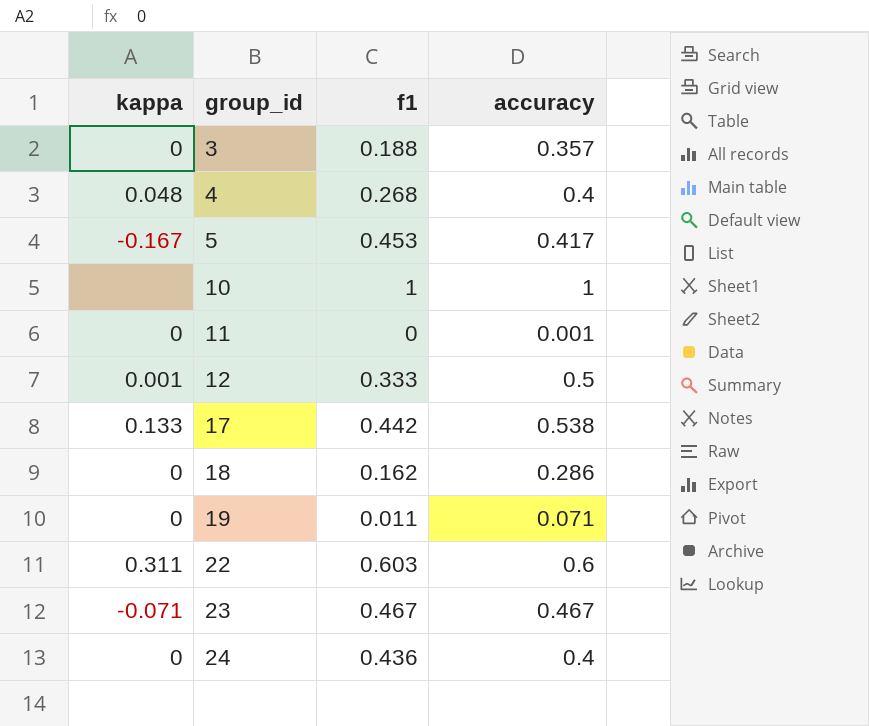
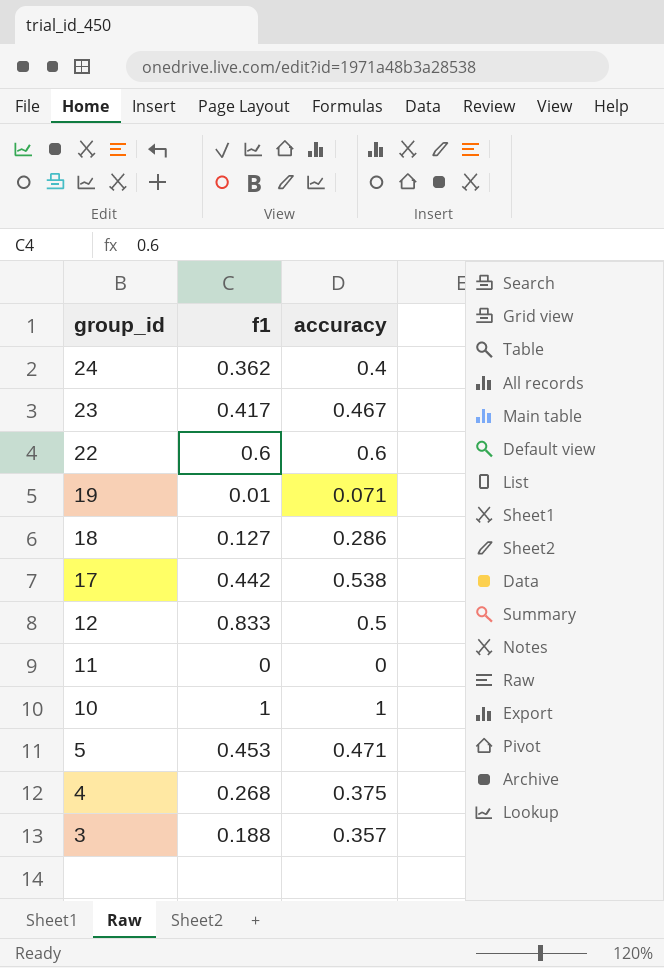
row order: group_id ascending -> group_id descending
column kappa | position: 1 -> none
24 | f1: 0.436 -> 0.362
23 | f1: 0.467 -> 0.417
22 | f1: 0.603 -> 0.6
19 | f1: 0.011 -> 0.01
18 | f1: 0.162 -> 0.127
12 | f1: 0.333 -> 0.833
11 | accuracy: 0.001 -> 0
5 | accuracy: 0.417 -> 0.471
4 | accuracy: 0.4 -> 0.375

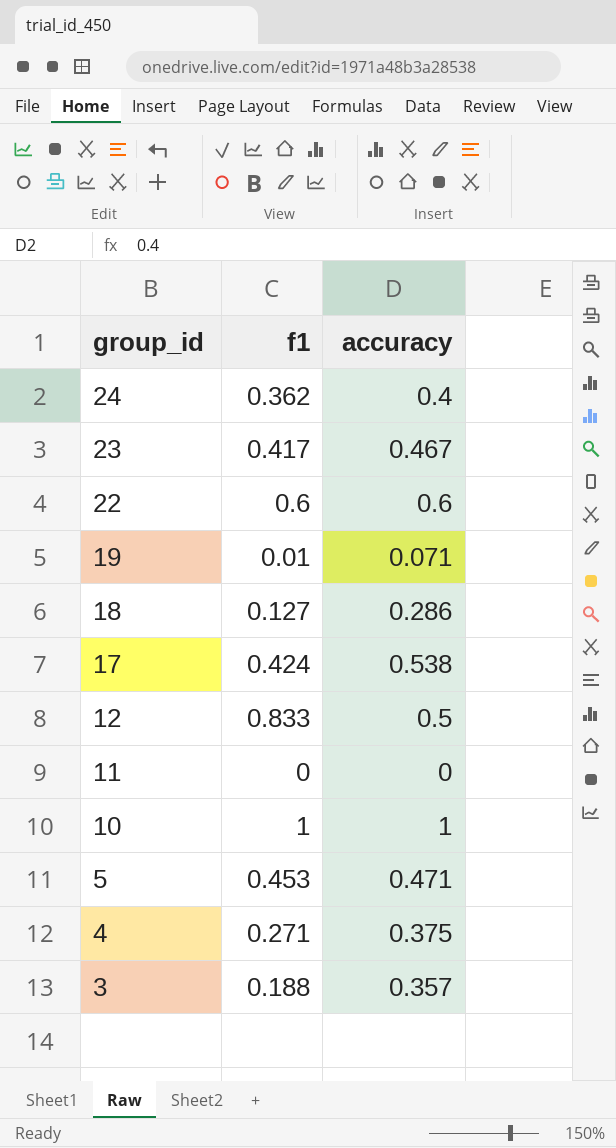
17 | f1: 0.442 -> 0.424
4 | f1: 0.268 -> 0.271

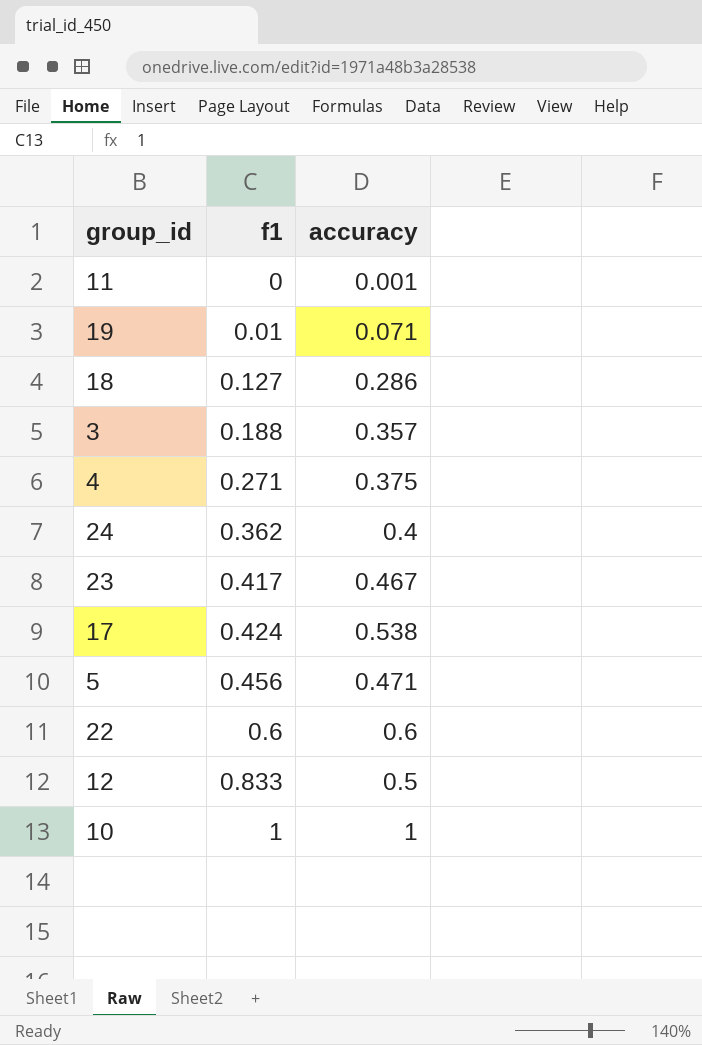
row order: group_id descending -> f1 ascending
11 | accuracy: 0 -> 0.001
5 | f1: 0.453 -> 0.456

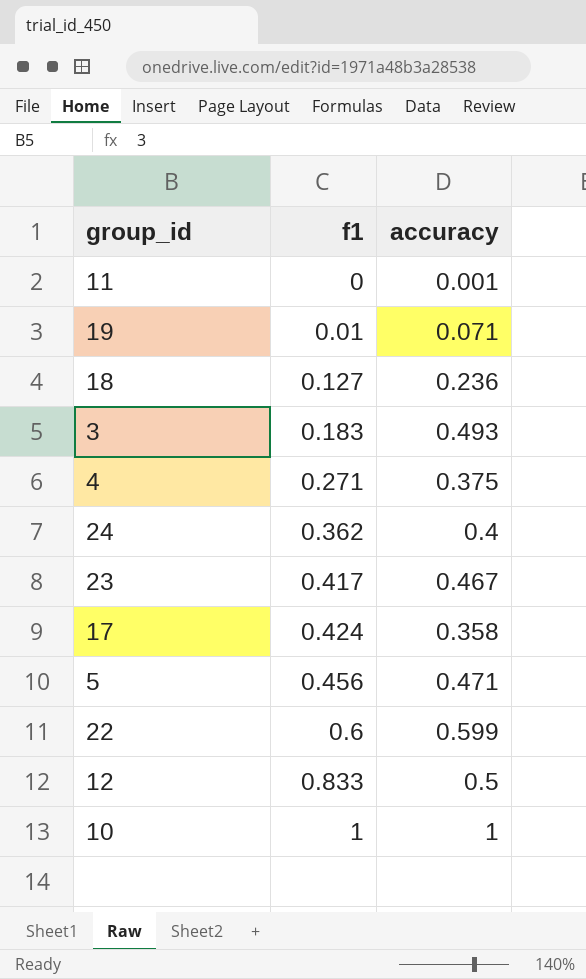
18 | accuracy: 0.286 -> 0.236
3 | f1: 0.188 -> 0.183
3 | accuracy: 0.357 -> 0.493
17 | accuracy: 0.538 -> 0.358
22 | accuracy: 0.6 -> 0.599

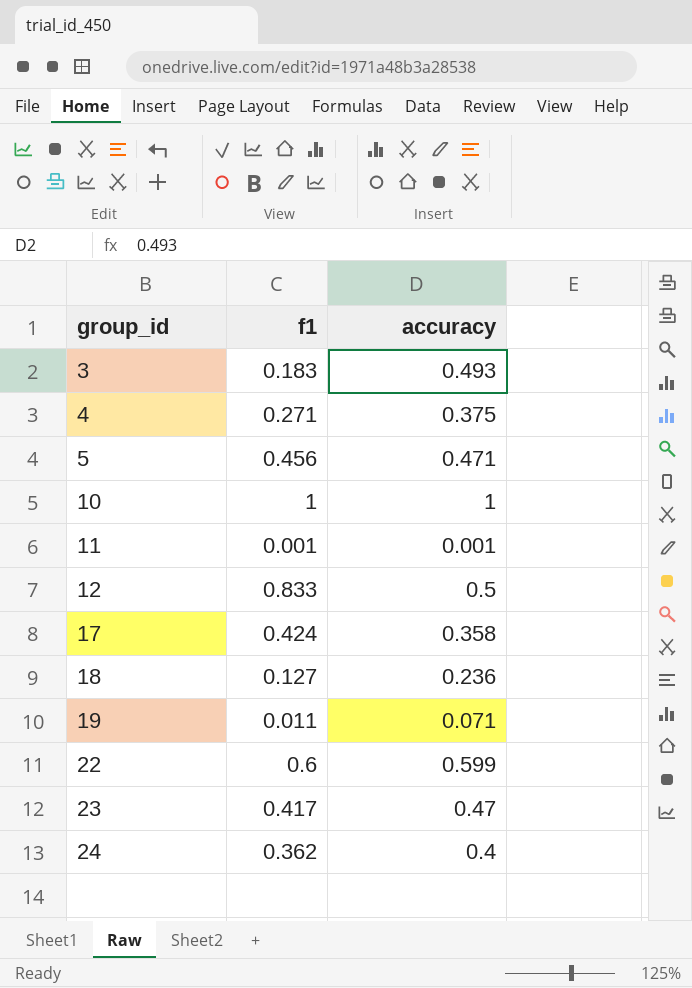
row order: f1 ascending -> group_id ascending
11 | f1: 0 -> 0.001
19 | f1: 0.01 -> 0.011
23 | accuracy: 0.467 -> 0.47

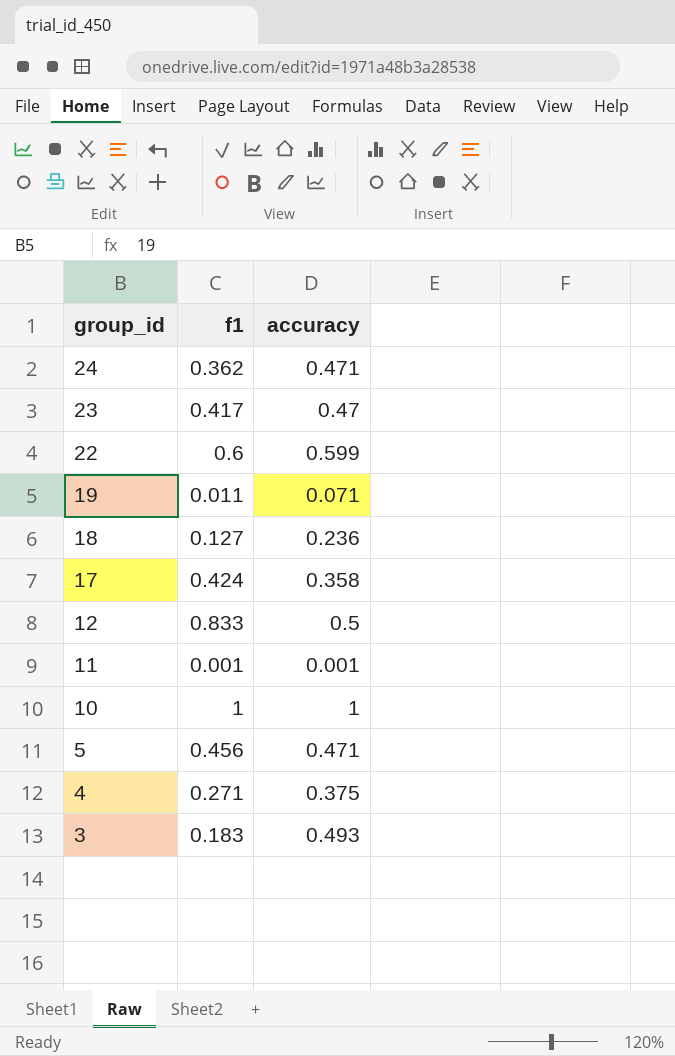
row order: group_id ascending -> group_id descending
24 | accuracy: 0.4 -> 0.471

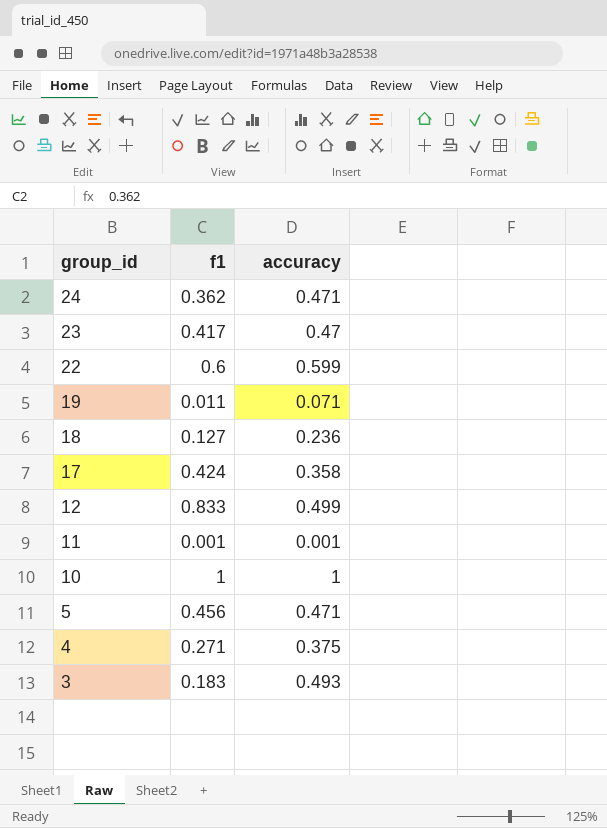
12 | accuracy: 0.5 -> 0.499

